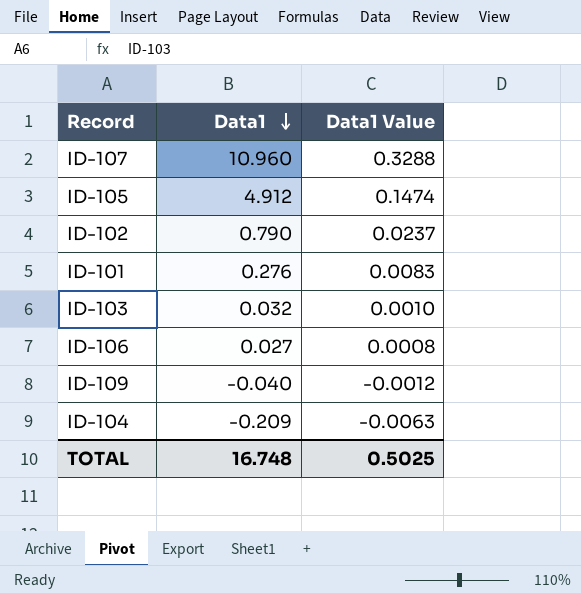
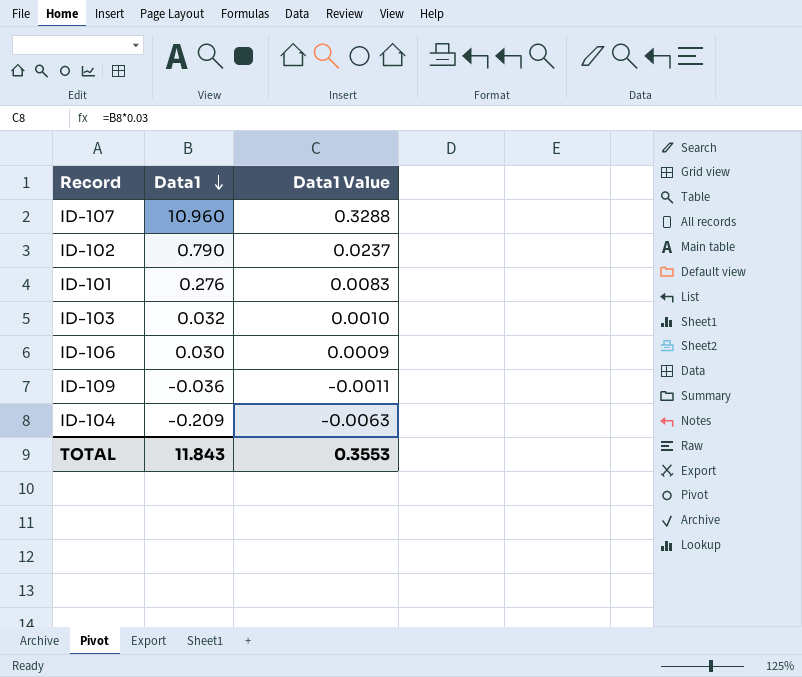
row ID-105: 4.912 | 0.1474 -> none
ID-106 | Data1: 0.027 -> 0.030
ID-106 | Data1 Value: 0.0008 -> 0.0009
ID-109 | Data1: -0.040 -> -0.036
ID-109 | Data1 Value: -0.0012 -> -0.0011
TOTAL | Data1: 16.748 -> 11.843
TOTAL | Data1 Value: 0.5025 -> 0.3553

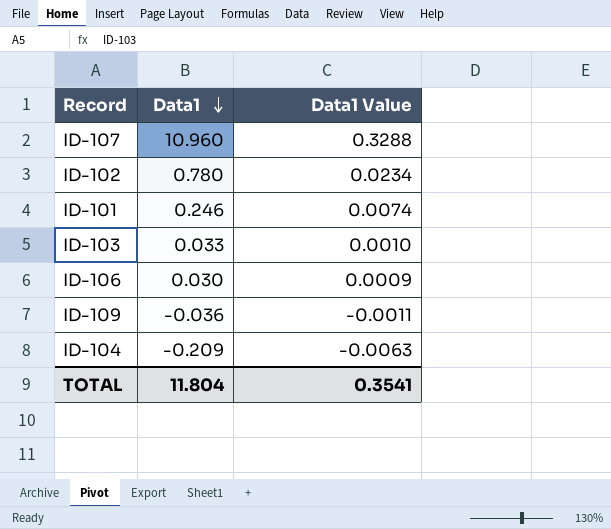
ID-102 | Data1: 0.790 -> 0.780
ID-102 | Data1 Value: 0.0237 -> 0.0234
ID-101 | Data1: 0.276 -> 0.246
ID-101 | Data1 Value: 0.0083 -> 0.0074
ID-103 | Data1: 0.032 -> 0.033
TOTAL | Data1: 11.843 -> 11.804
TOTAL | Data1 Value: 0.3553 -> 0.3541

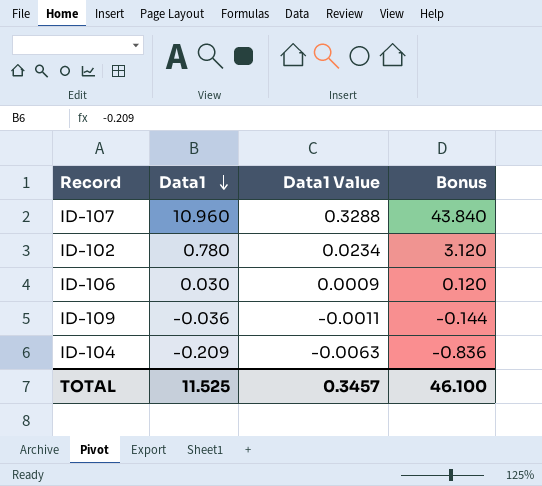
column Bonus | formula: none -> [Data1] * 4
row ID-101: 0.246 | 0.0074 -> none
row ID-103: 0.033 | 0.0010 -> none
TOTAL | Data1: 11.804 -> 11.525
TOTAL | Data1 Value: 0.3541 -> 0.3457

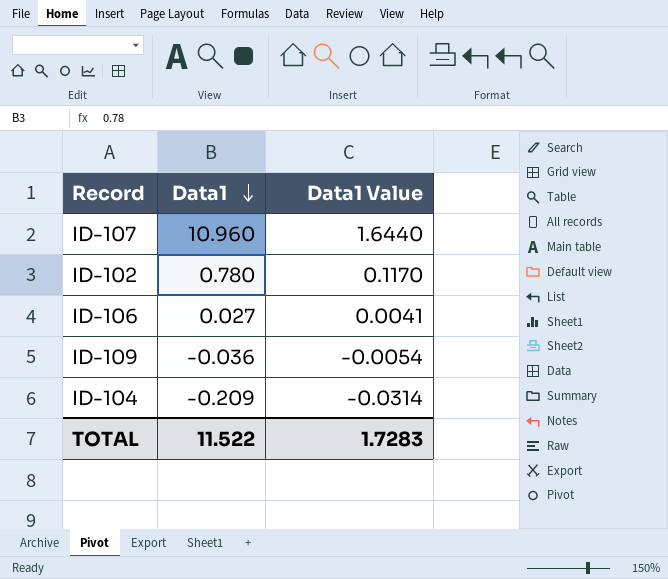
column Bonus | formula: [Data1] * 4 -> none
column Data1 Value | formula: [Data1] * 0.03 -> [Data1] * 0.15
ID-106 | Data1: 0.030 -> 0.027
TOTAL | Data1: 11.525 -> 11.522
TOTAL | Data1 Value: 0.3457 -> 1.7283

